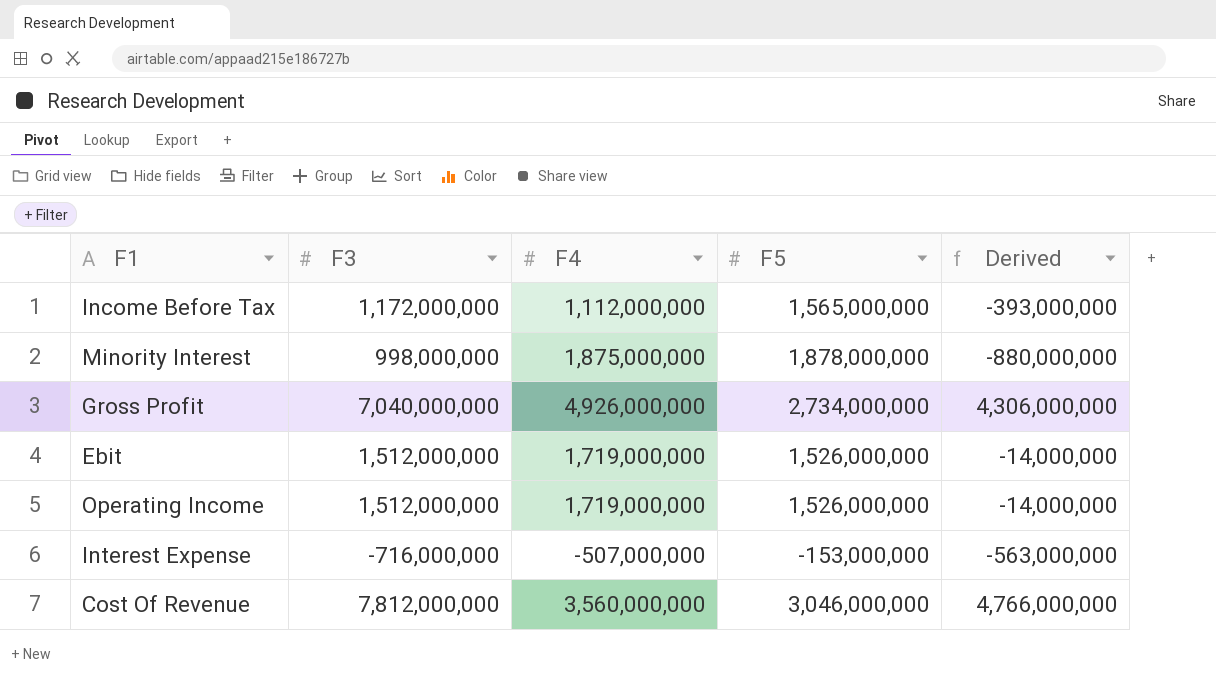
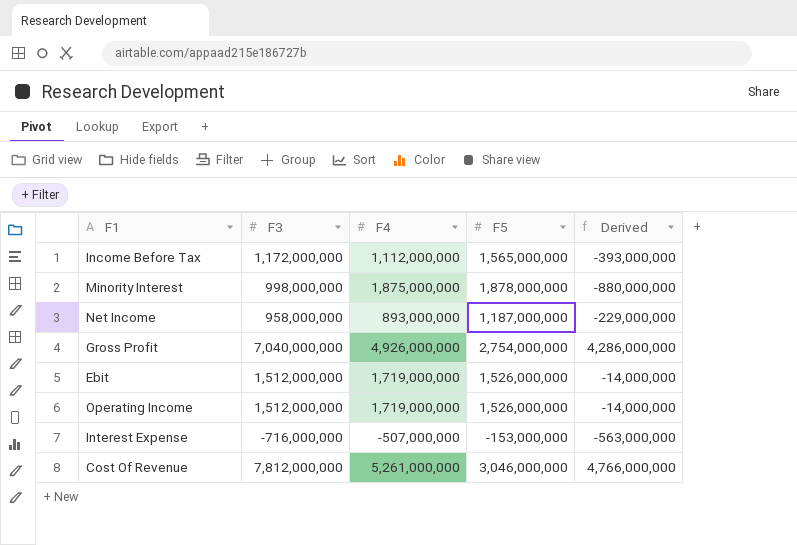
row Net Income: none -> 958,000,000 | 893,000,000 | 1,187,000,000 | -229,000,000
Gross Profit | F5: 2,734,000,000 -> 2,754,000,000
Gross Profit | Derived: 4,306,000,000 -> 4,286,000,000
Cost Of Revenue | F4: 3,560,000,000 -> 5,261,000,000

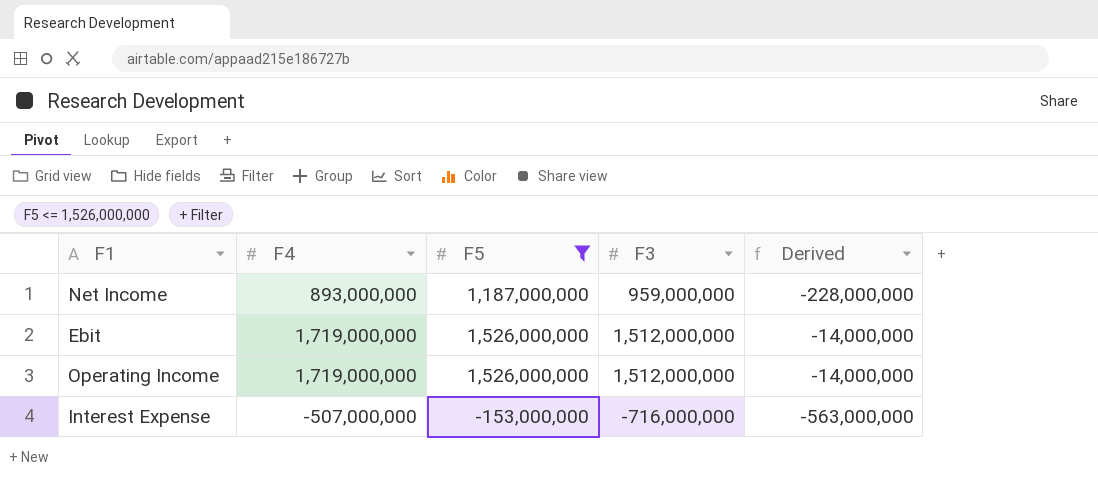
filter: none -> F5 <= 1,526,000,000
column F3 | position: 2 -> 4
Net Income | F3: 958,000,000 -> 959,000,000
Net Income | Derived: -229,000,000 -> -228,000,000

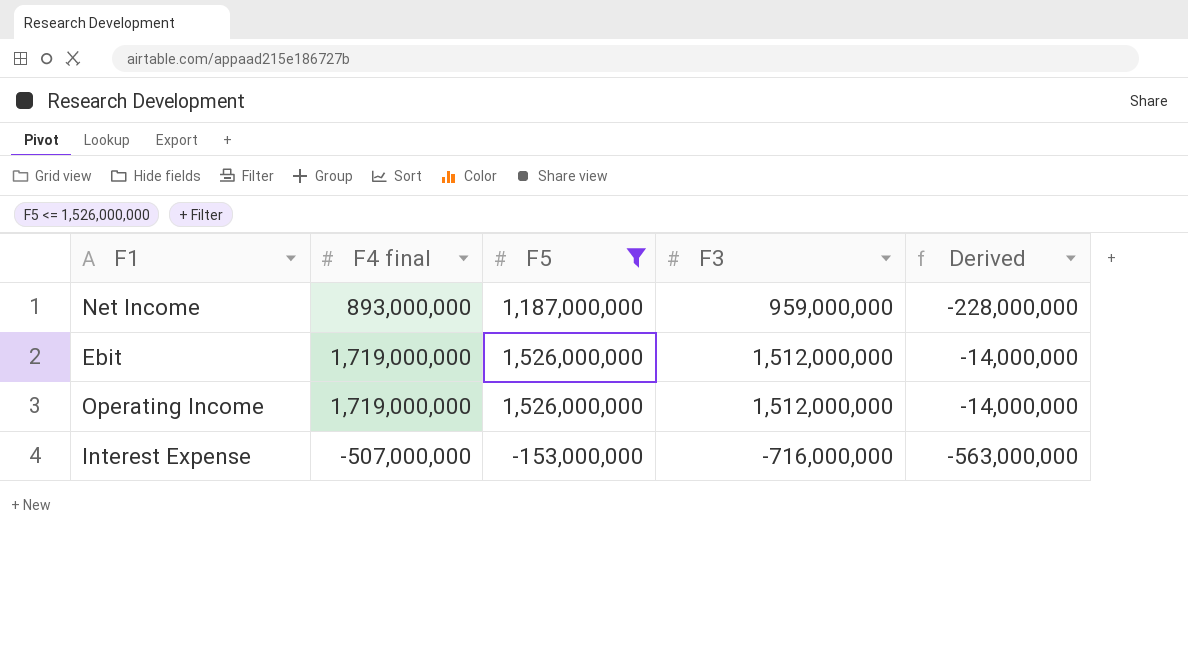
column name: F4 -> F4 final

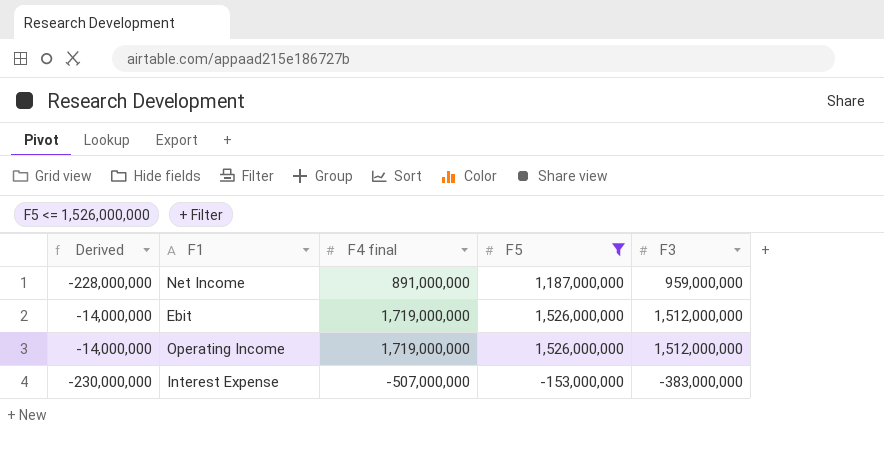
column Derived | position: 5 -> 1
Net Income | F4 final: 893,000,000 -> 891,000,000
Interest Expense | Derived: -563,000,000 -> -230,000,000
Interest Expense | F3: -716,000,000 -> -383,000,000

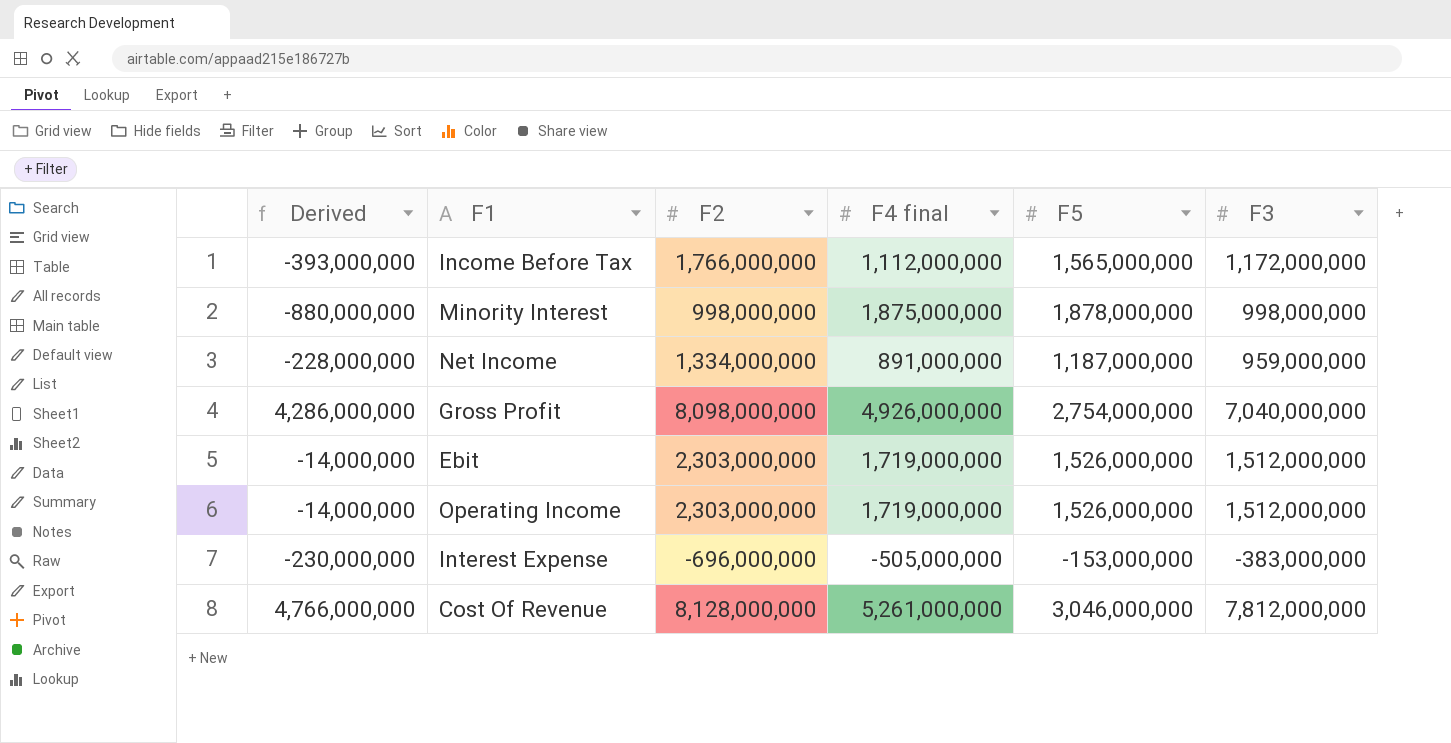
filter: F5 <= 1,526,000,000 -> none
column F2 | position: none -> 3
Interest Expense | F4 final: -507,000,000 -> -505,000,000

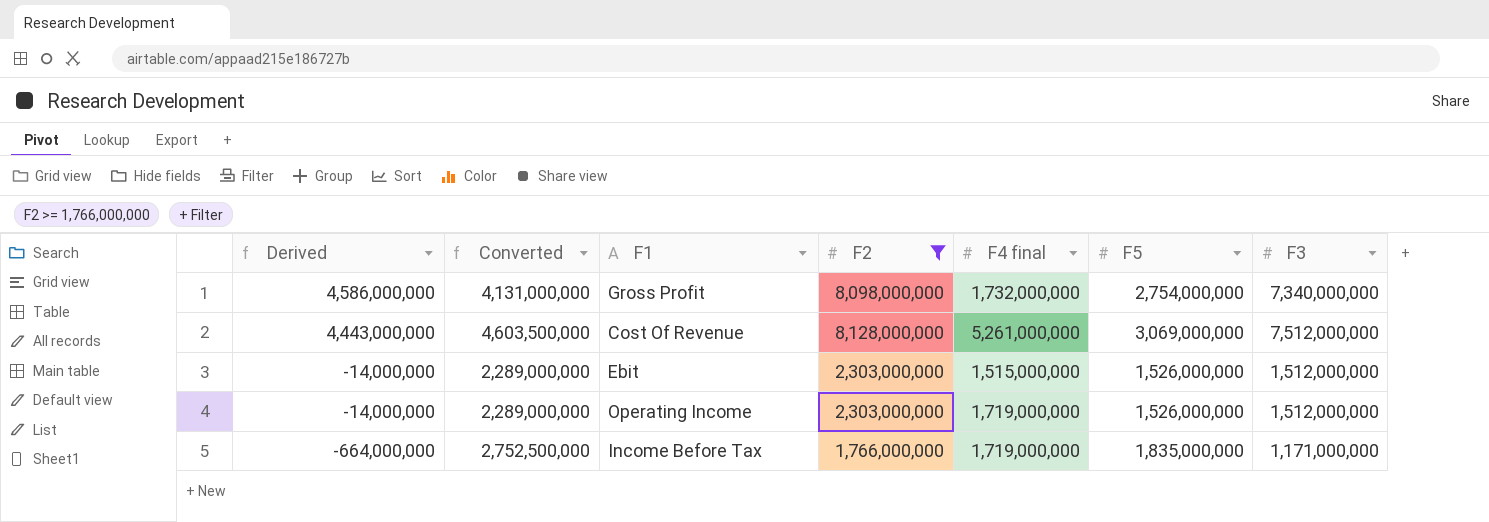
filter: none -> F2 >= 1,766,000,000
row order: none -> Derived descending
column Converted | formula: none -> [F5] * 1.5
Gross Profit | Derived: 4,286,000,000 -> 4,586,000,000
Gross Profit | F4 final: 4,926,000,000 -> 1,732,000,000
Gross Profit | F3: 7,040,000,000 -> 7,340,000,000
Cost Of Revenue | Derived: 4,766,000,000 -> 4,443,000,000
Cost Of Revenue | F5: 3,046,000,000 -> 3,069,000,000
Cost Of Revenue | F3: 7,812,000,000 -> 7,512,000,000
Ebit | F4 final: 1,719,000,000 -> 1,515,000,000
Income Before Tax | Derived: -393,000,000 -> -664,000,000
Income Before Tax | F4 final: 1,112,000,000 -> 1,719,000,000
Income Before Tax | F5: 1,565,000,000 -> 1,835,000,000
Income Before Tax | F3: 1,172,000,000 -> 1,171,000,000

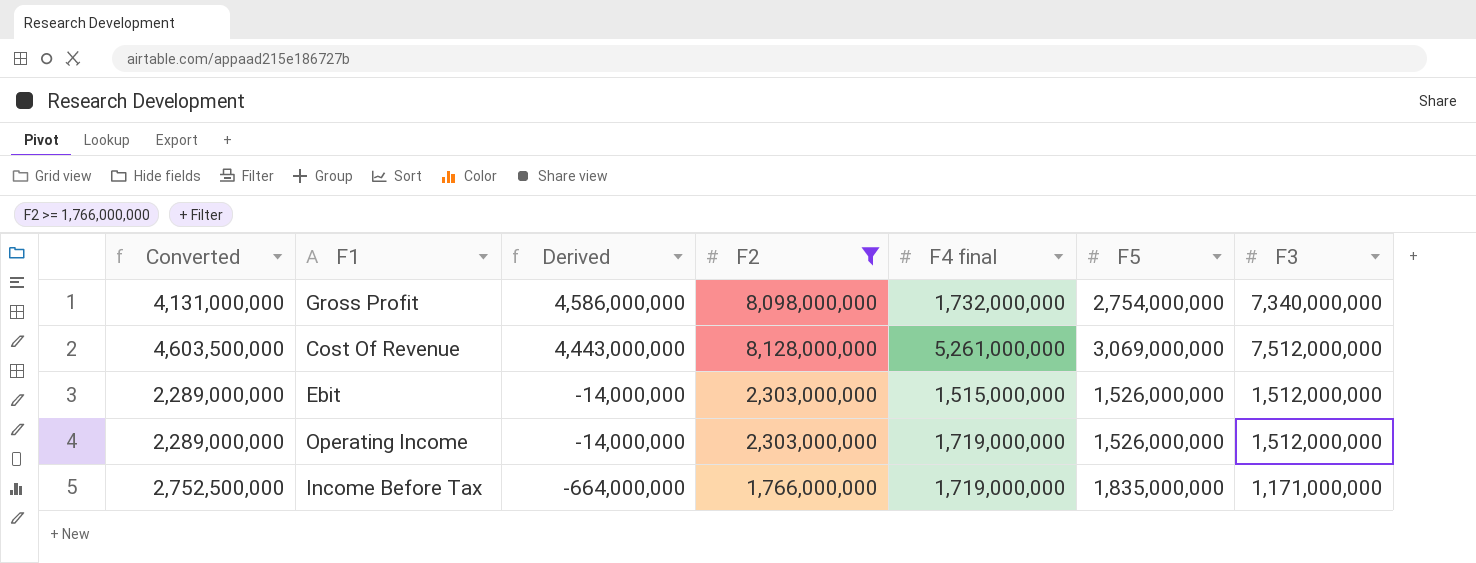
column Derived | position: 1 -> 3

